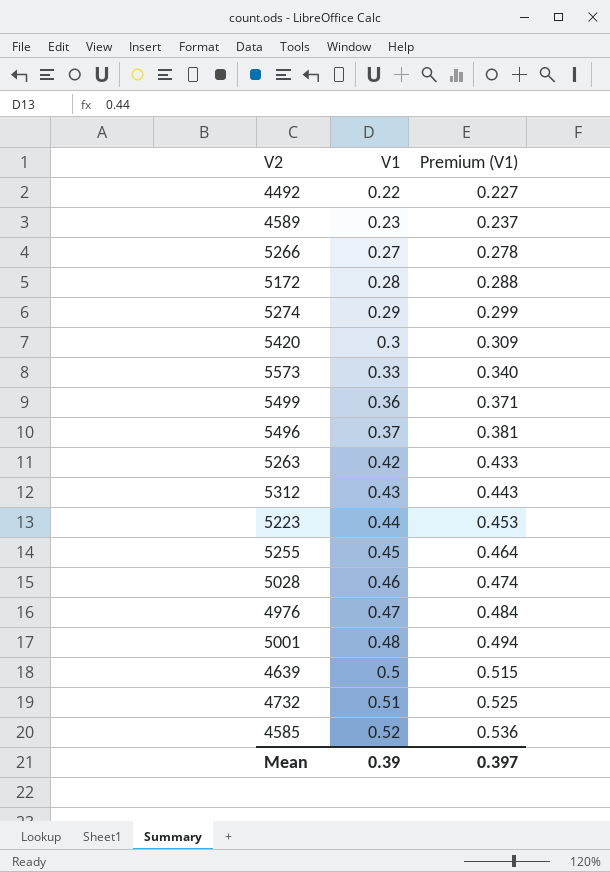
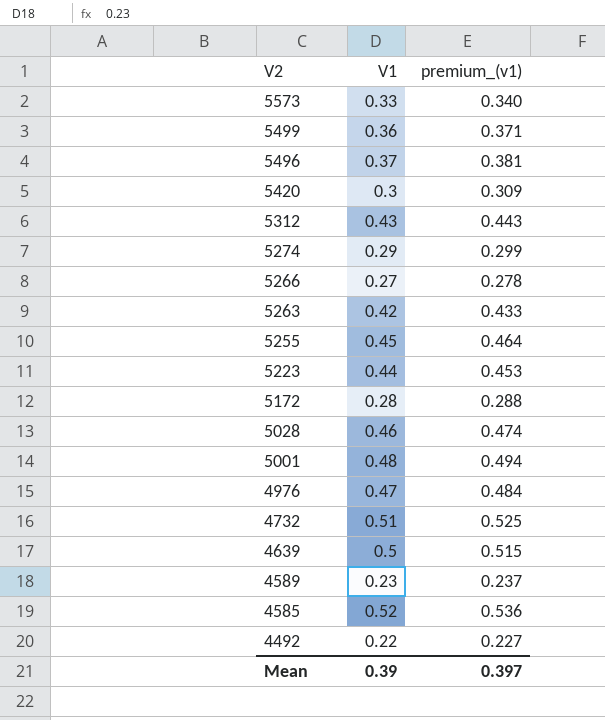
row order: V1 ascending -> V2 descending
column name: Premium (V1) -> premium_(v1)

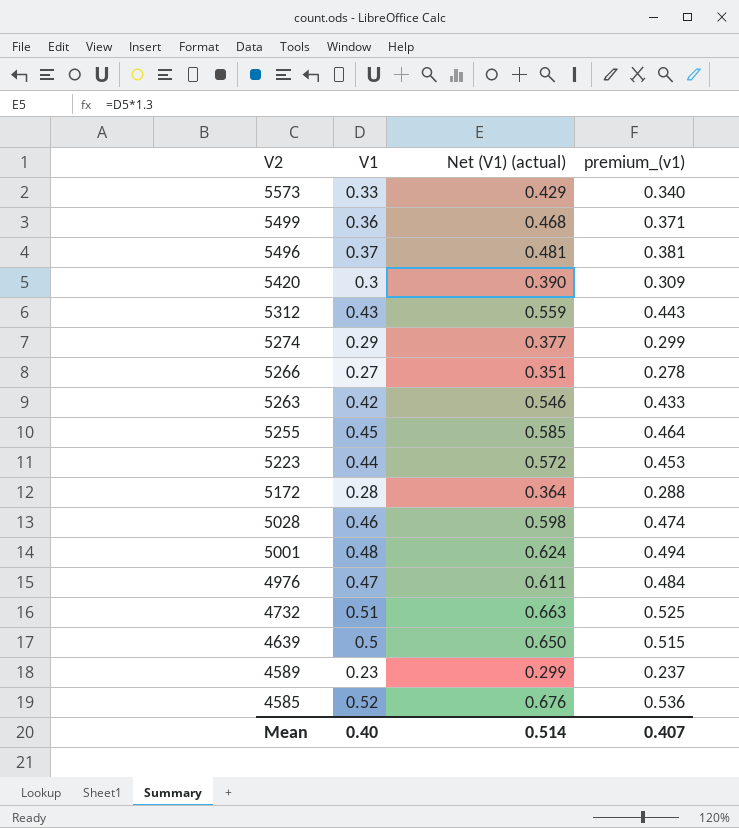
column Net (V1) (actual) | formula: none -> [V1] * 1.3
row 4492: 0.22 | 0.227 -> none
Mean | V1: 0.39 -> 0.40
Mean | premium_(v1): 0.397 -> 0.407

